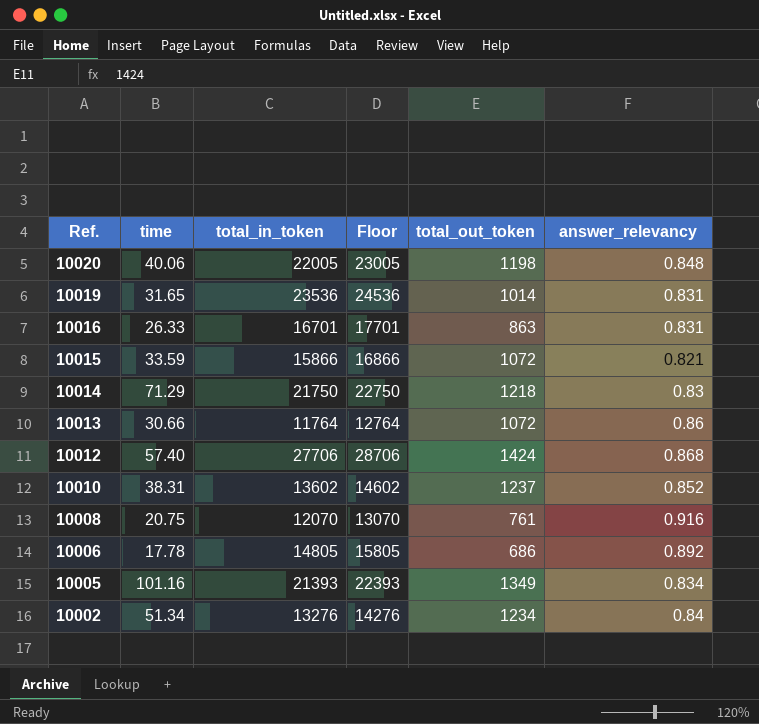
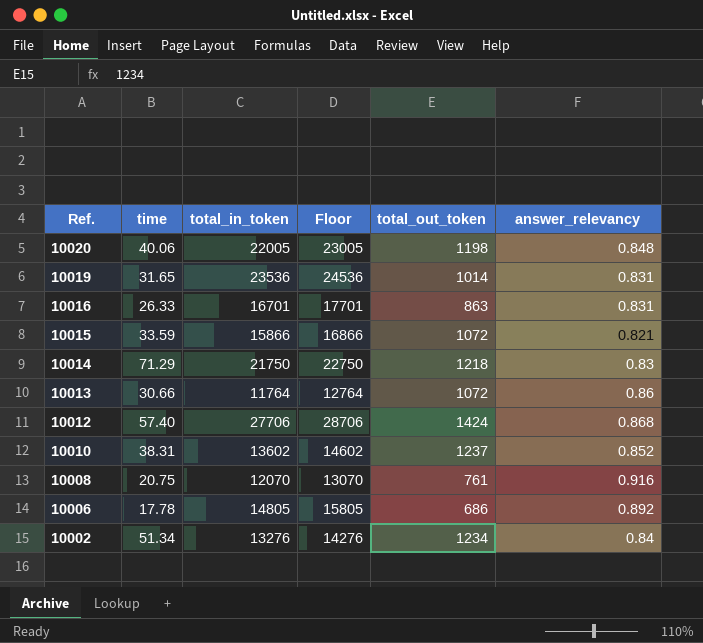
row 10005: 101.16 | 21393 | 22393 | 1349 | 0.834 -> none

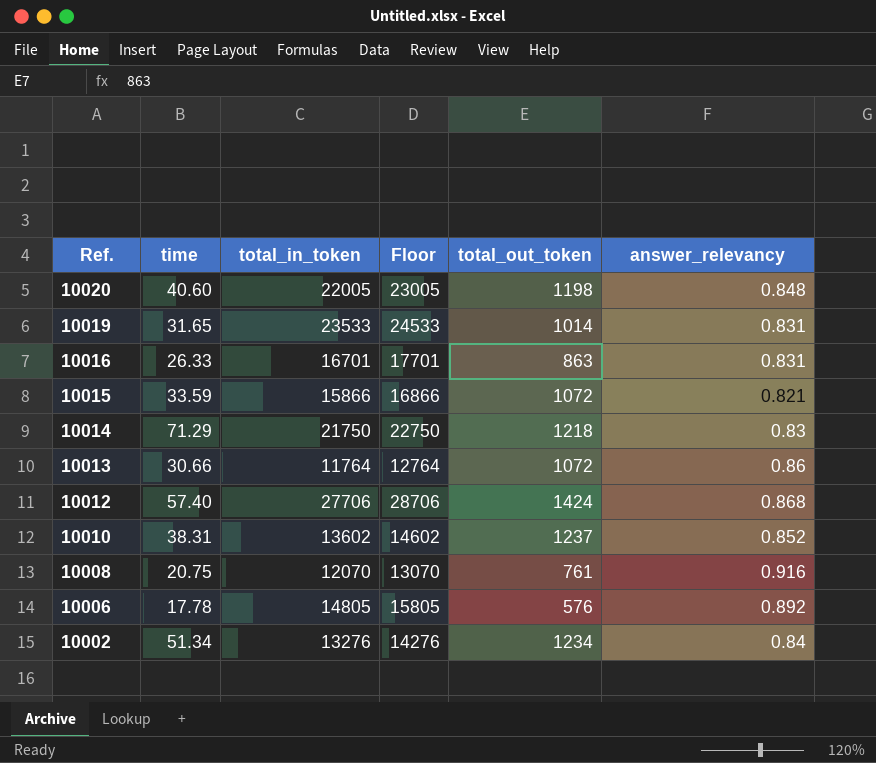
10020 | time: 40.06 -> 40.60
10019 | total_in_token: 23536 -> 23533
10019 | Floor: 24536 -> 24533
10006 | total_out_token: 686 -> 576

